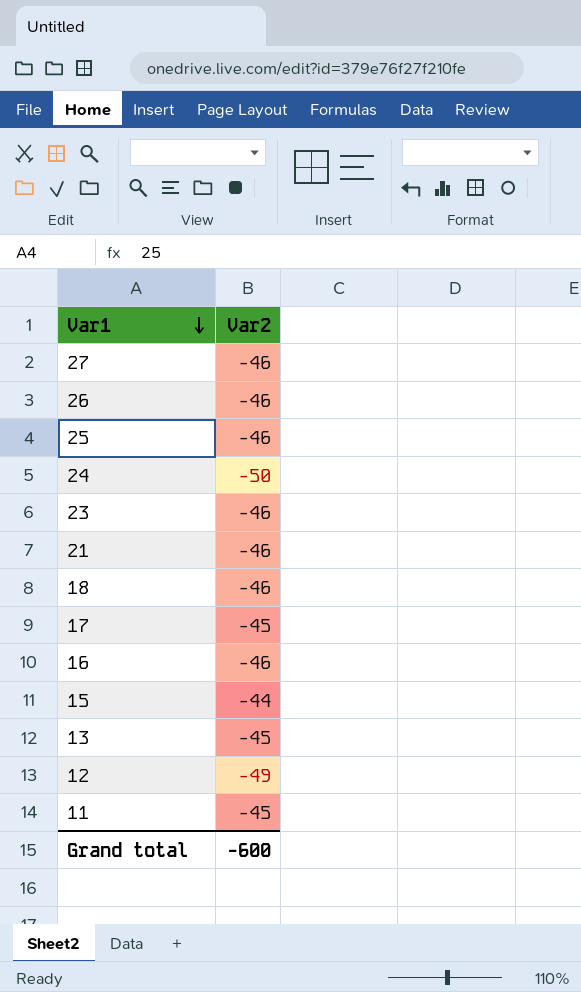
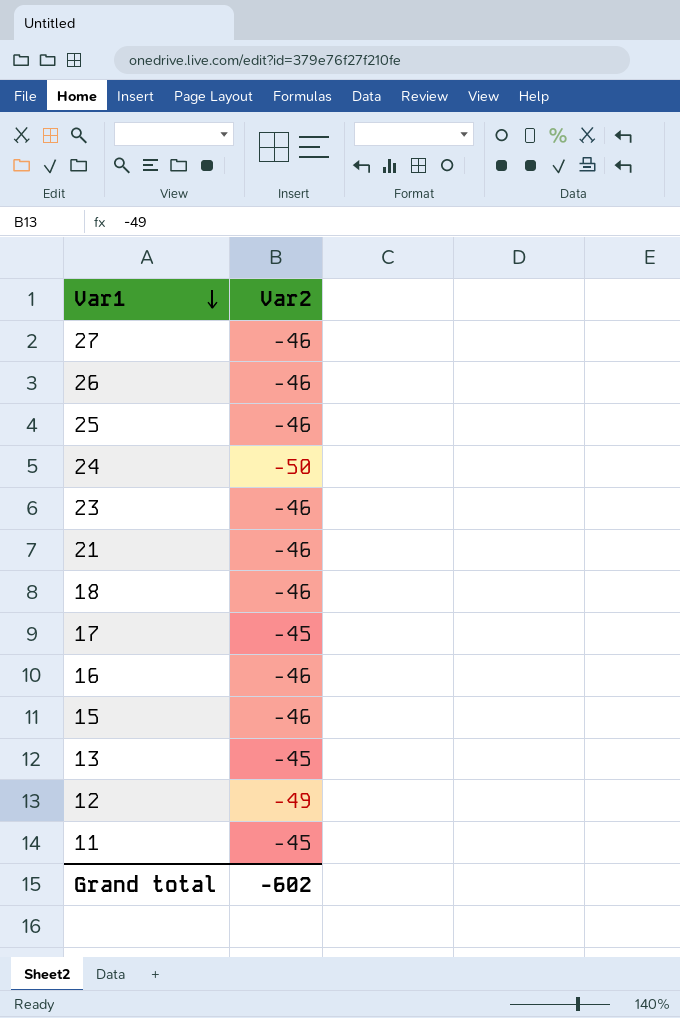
15 | Var2: -44 -> -46
Grand total | Var2: -600 -> -602

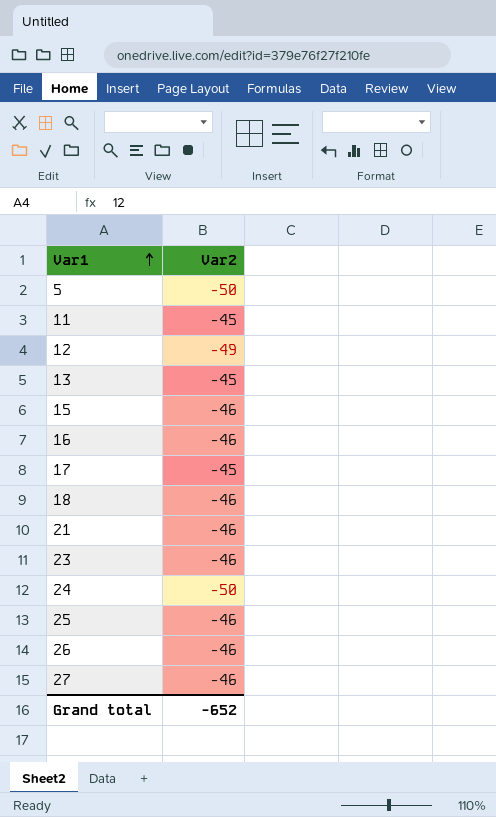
row order: Var1 descending -> Var1 ascending
row 5: none -> -50
Grand total | Var2: -602 -> -652

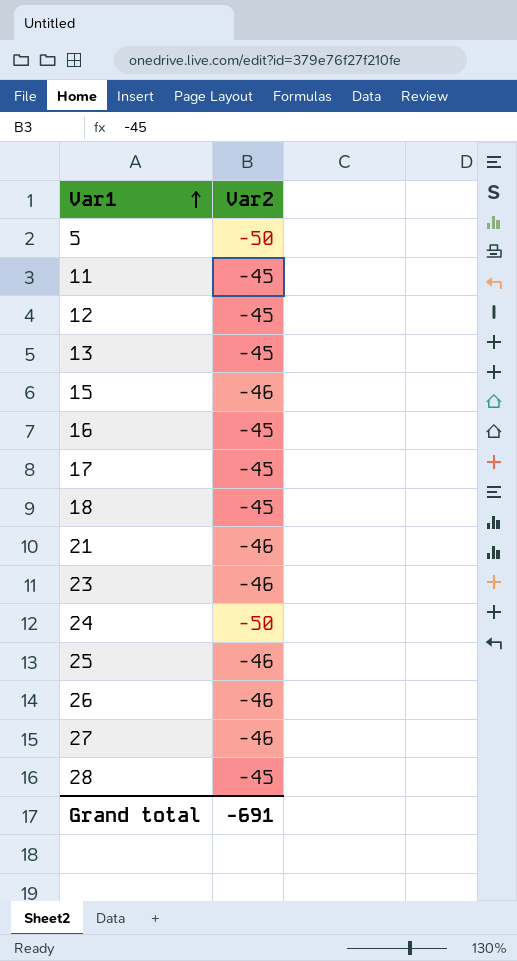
12 | Var2: -49 -> -45
16 | Var2: -46 -> -45
18 | Var2: -46 -> -45
row 28: none -> -45
Grand total | Var2: -652 -> -691

